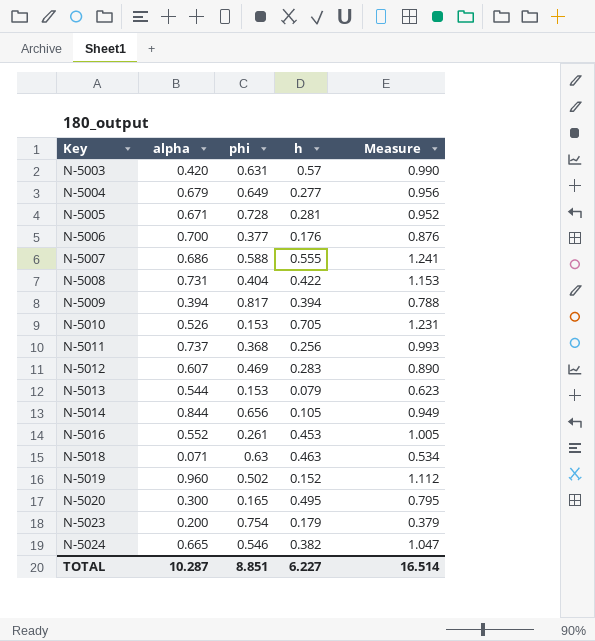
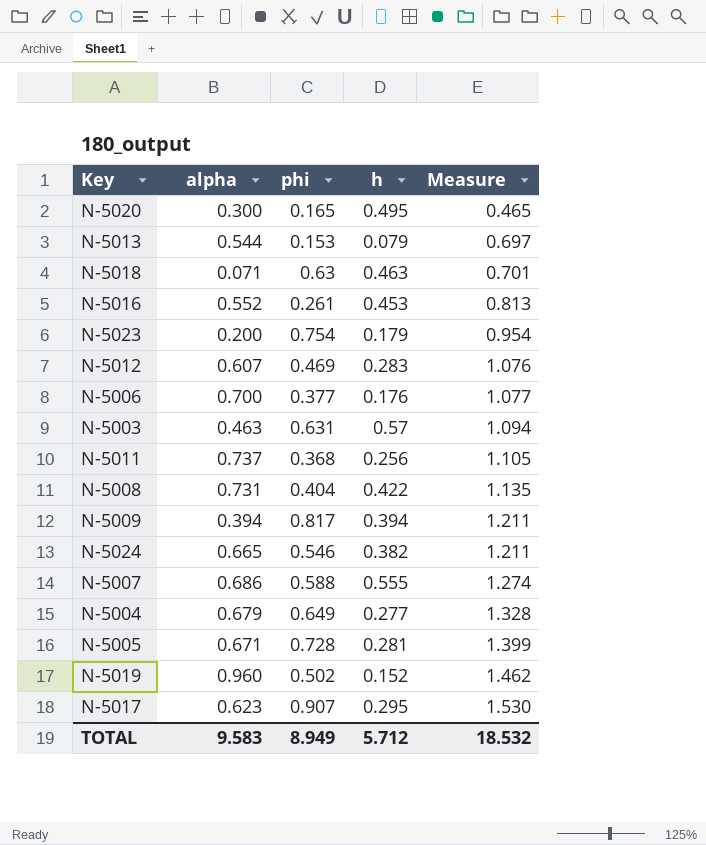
row order: Key ascending -> Measure ascending
column Measure | formula: [alpha] + [h] -> [alpha] + [phi]
row N-5010: 0.526 | 0.153 | 0.705 | 1.231 -> none
row N-5014: 0.844 | 0.656 | 0.105 | 0.949 -> none
N-5003 | alpha: 0.420 -> 0.463
row N-5017: none -> 0.623 | 0.907 | 0.295 | 1.530
TOTAL | alpha: 10.287 -> 9.583
TOTAL | phi: 8.851 -> 8.949
TOTAL | h: 6.227 -> 5.712
TOTAL | Measure: 16.514 -> 18.532

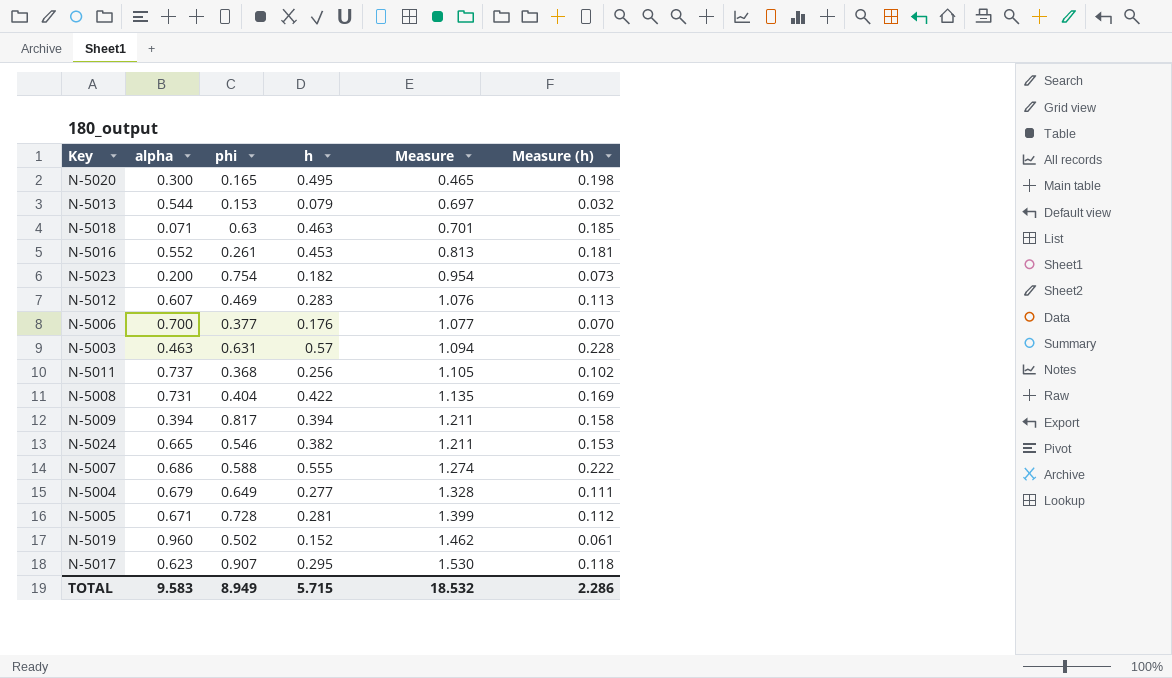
column Measure (h) | formula: none -> [h] * 0.4
N-5023 | h: 0.179 -> 0.182
TOTAL | h: 5.712 -> 5.715

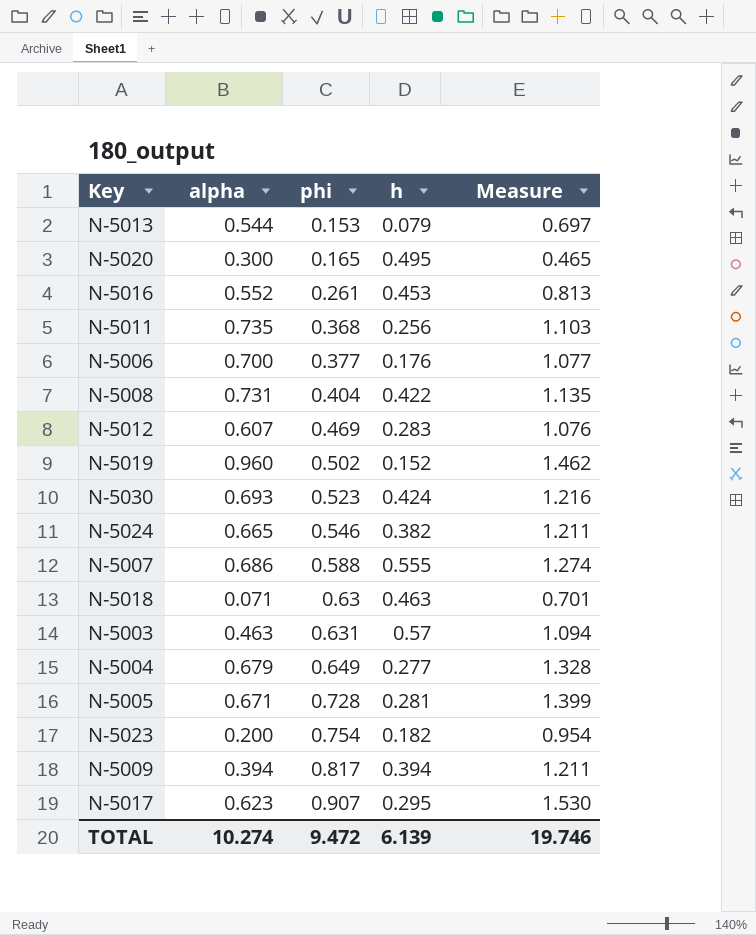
row order: Measure ascending -> phi ascending
column Measure (h) | formula: [h] * 0.4 -> none
N-5011 | alpha: 0.737 -> 0.735
N-5011 | Measure: 1.105 -> 1.103
row N-5030: none -> 0.693 | 0.523 | 0.424 | 1.216
TOTAL | alpha: 9.583 -> 10.274
TOTAL | phi: 8.949 -> 9.472
TOTAL | h: 5.715 -> 6.139
TOTAL | Measure: 18.532 -> 19.746

